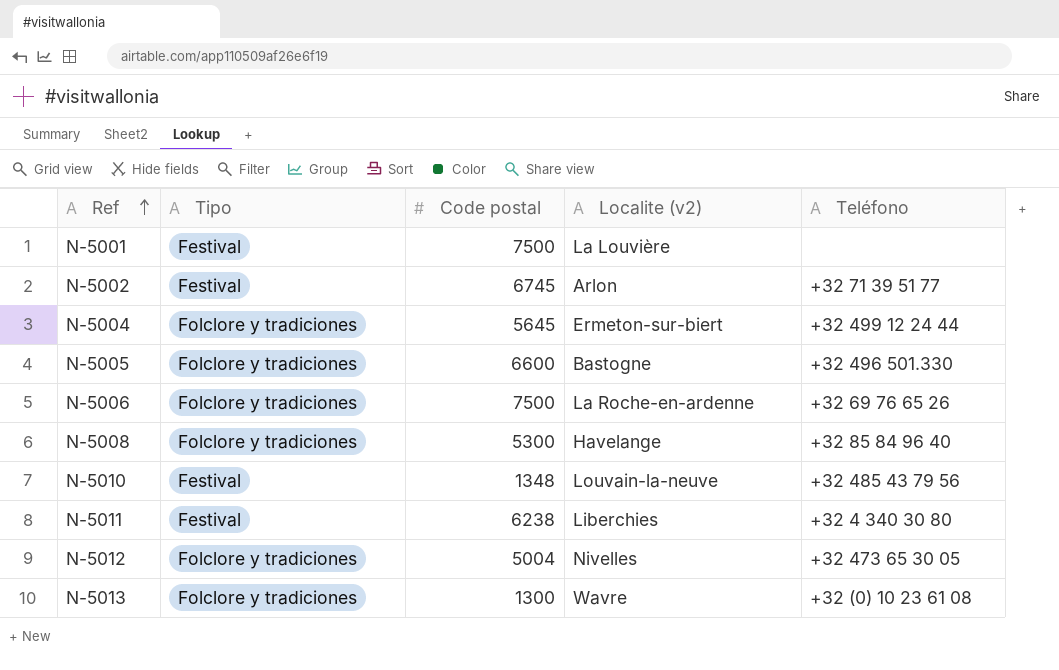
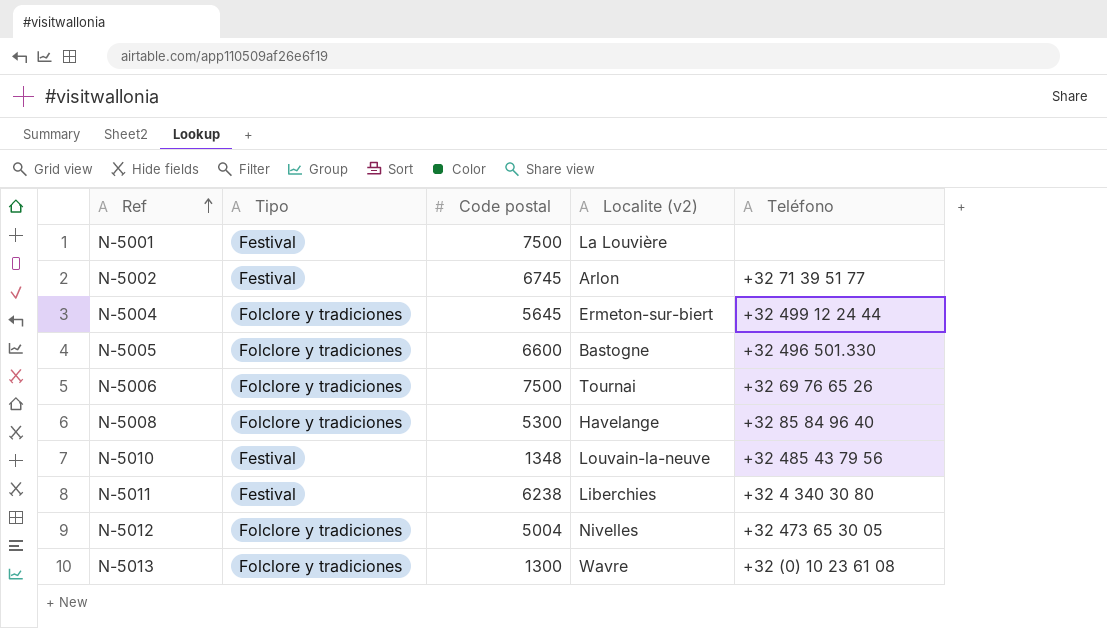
N-5006 | Localite (v2): La Roche-en-ardenne -> Tournai

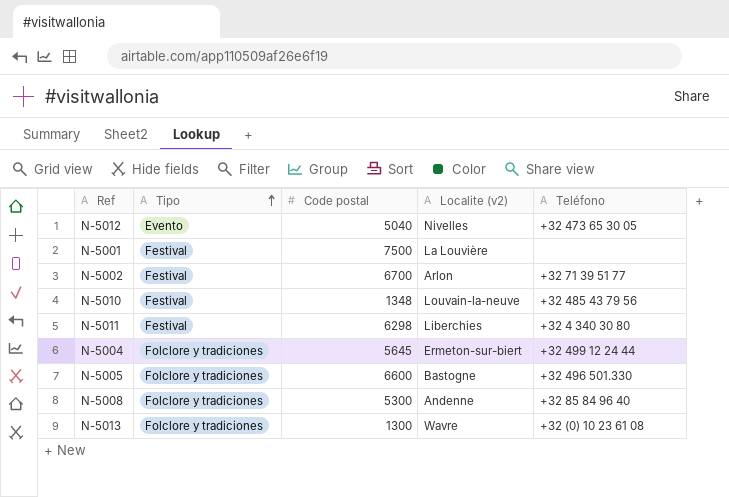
row order: Ref ascending -> Tipo ascending
row N-5006: Folclore y tradiciones | 7500 | Tournai | +32 69 76 65 26 -> none
N-5012 | Tipo: Folclore y tradiciones -> Evento
N-5012 | Code postal: 5004 -> 5040
N-5002 | Code postal: 6745 -> 6700
N-5011 | Code postal: 6238 -> 6298
N-5008 | Localite (v2): Havelange -> Andenne

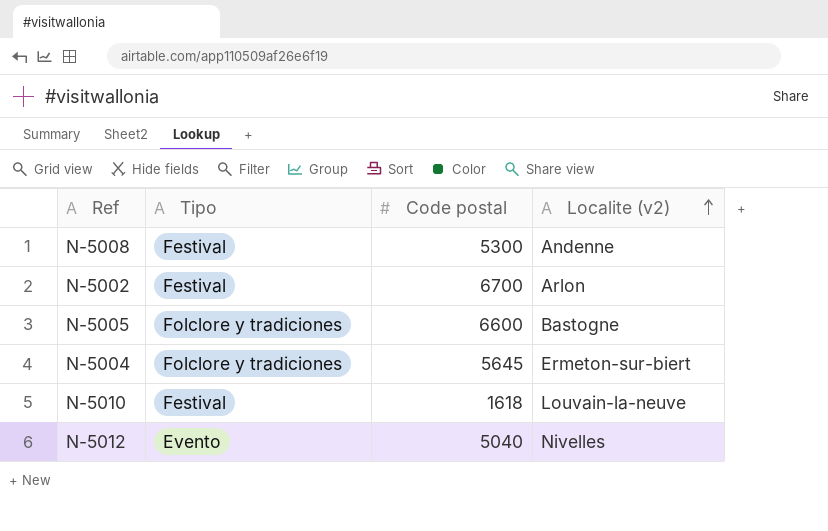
row order: Tipo ascending -> Localite (v2) ascending
column Teléfono | position: 5 -> none
row N-5001: Festival | 7500 | La Louvière | none -> none
row N-5011: Festival | 6298 | Liberchies | +32 4 340 30 80 -> none
row N-5013: Folclore y tradiciones | 1300 | Wavre | +32 (0) 10 23 61 08 -> none
N-5008 | Tipo: Folclore y tradiciones -> Festival
N-5010 | Code postal: 1348 -> 1618

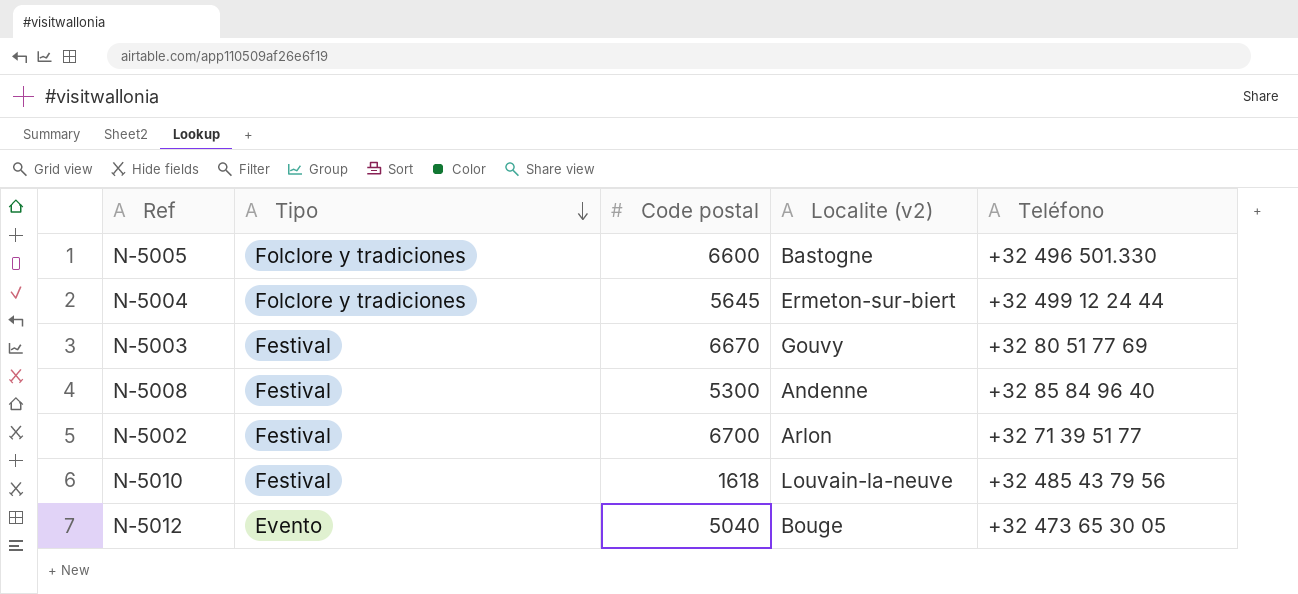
row order: Localite (v2) ascending -> Tipo descending
column Teléfono | position: none -> 5
row N-5003: none -> Festival | 6670 | Gouvy | +32 80 51 77 69
N-5012 | Localite (v2): Nivelles -> Bouge

